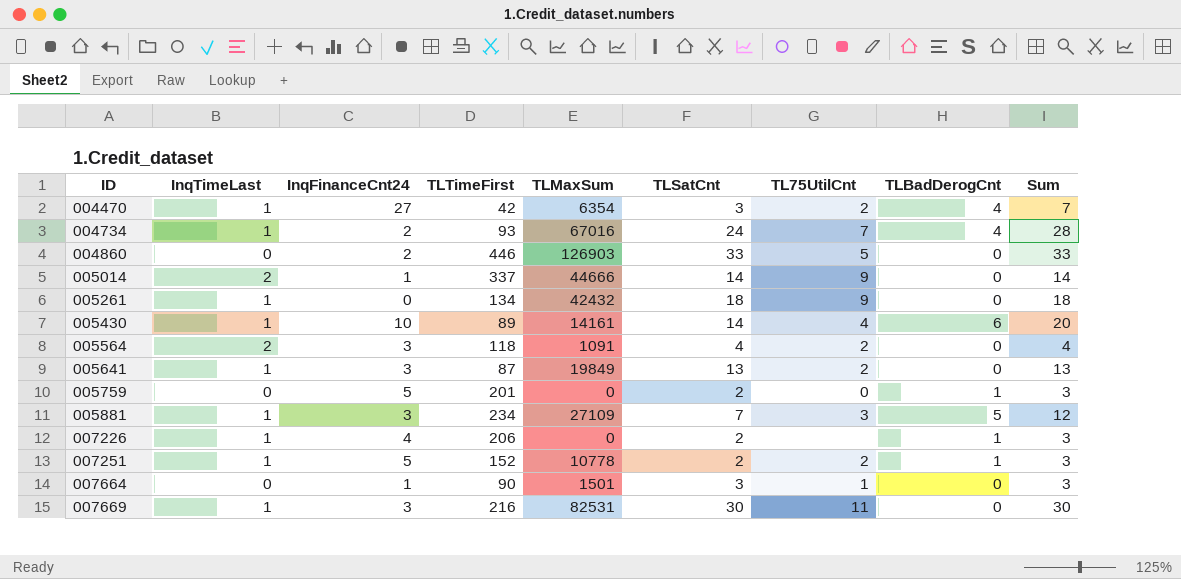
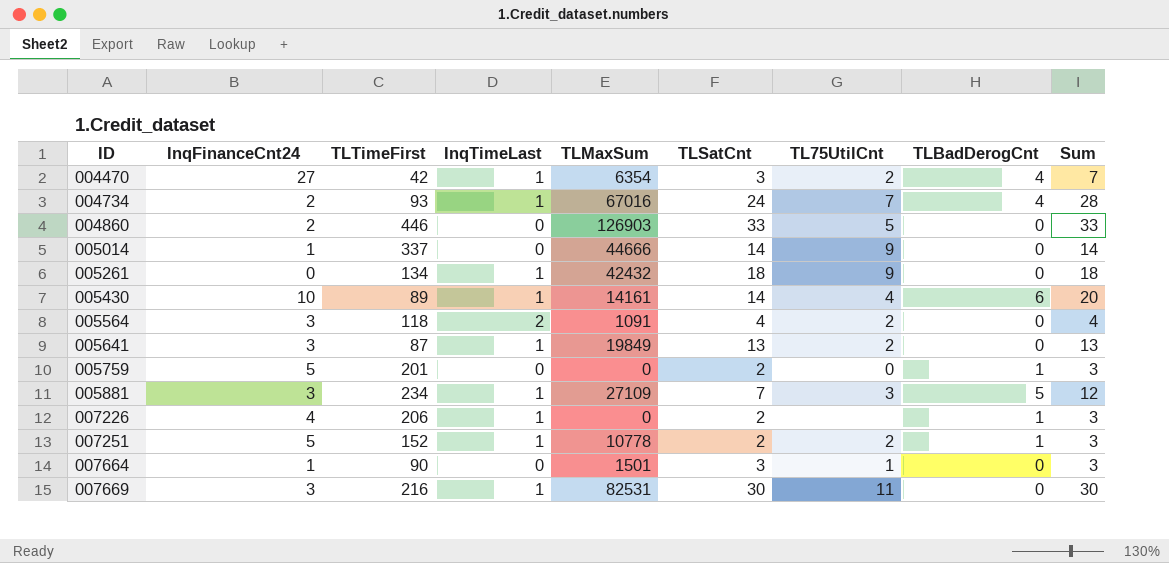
column InqTimeLast | position: 2 -> 4
005014 | InqTimeLast: 2 -> 0

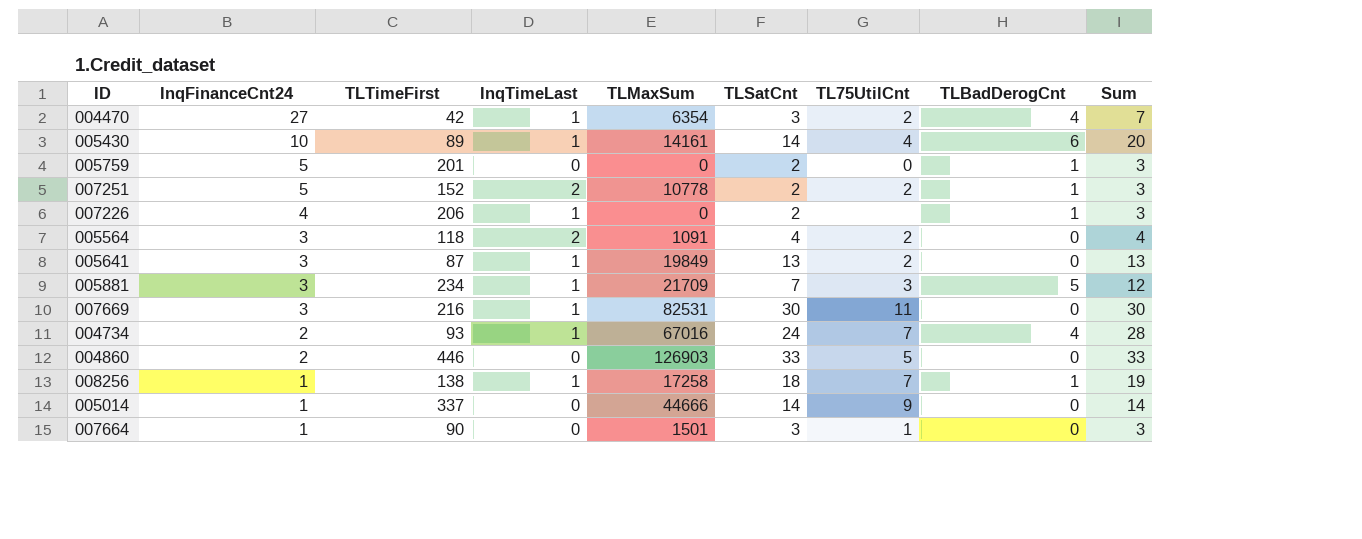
row order: ID ascending -> InqFinanceCnt24 descending
row 005261: 0 | 134 | 1 | 42432 | 18 | 9 | 0 | 18 -> none
007251 | InqTimeLast: 1 -> 2
005881 | TLMaxSum: 27109 -> 21709
row 008256: none -> 1 | 138 | 1 | 17258 | 18 | 7 | 1 | 19

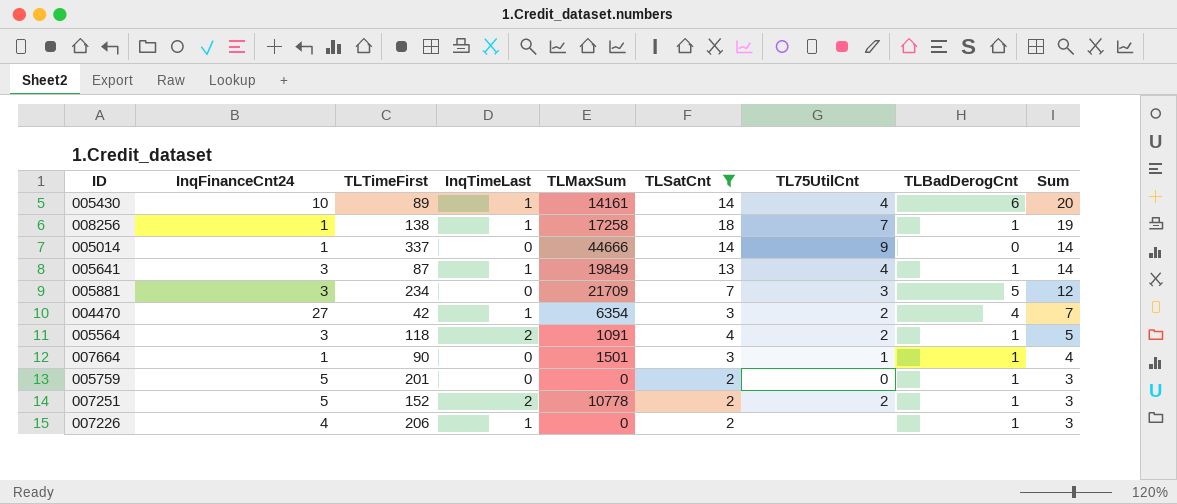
filter: none -> TLSatCnt <= 18
row order: InqFinanceCnt24 descending -> Sum descending
005641 | TL75UtilCnt: 2 -> 4
005641 | TLBadDerogCnt: 0 -> 1
005641 | Sum: 13 -> 14
005881 | InqTimeLast: 1 -> 0
005564 | TLBadDerogCnt: 0 -> 1
005564 | Sum: 4 -> 5
007664 | TLBadDerogCnt: 0 -> 1
007664 | Sum: 3 -> 4

